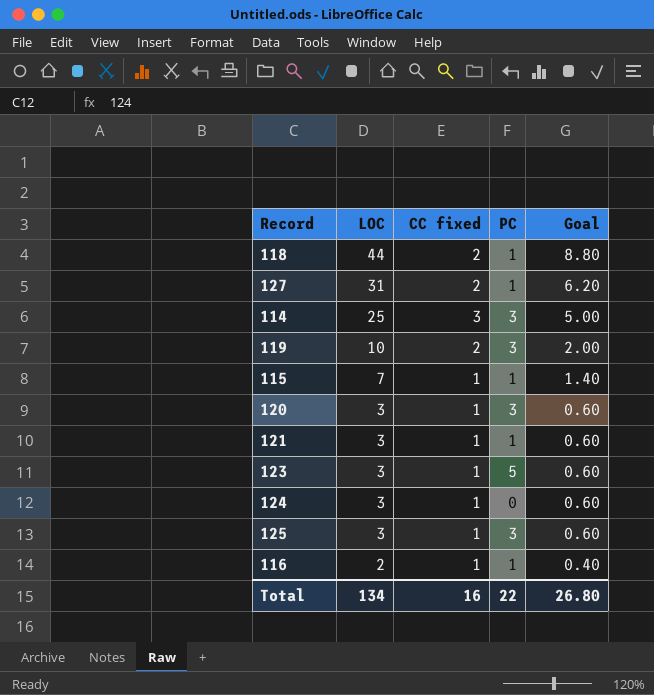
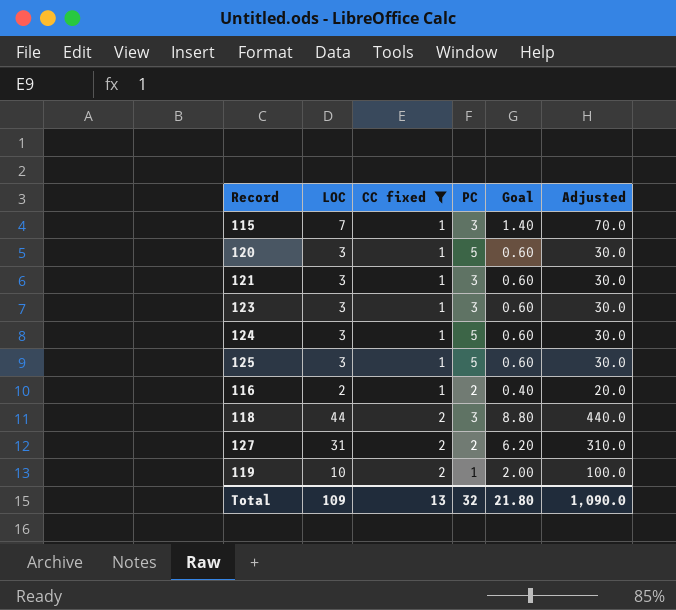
filter: none -> CC fixed != 3
row order: LOC descending -> CC fixed ascending
column Adjusted | formula: none -> [LOC] * 10
115 | PC: 1 -> 3
120 | PC: 3 -> 5
121 | PC: 1 -> 3
123 | PC: 5 -> 3
124 | PC: 0 -> 5
125 | PC: 3 -> 5
116 | PC: 1 -> 2
118 | PC: 1 -> 3
127 | PC: 1 -> 2
119 | PC: 3 -> 1
Total | LOC: 134 -> 109
Total | CC fixed: 16 -> 13
Total | PC: 22 -> 32
Total | Goal: 26.80 -> 21.80

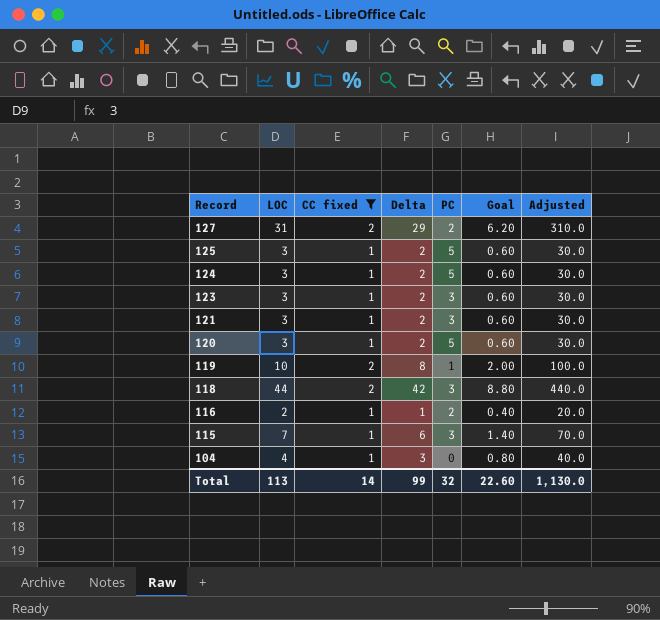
row order: CC fixed ascending -> Record descending
column Delta | formula: none -> [LOC] - [CC fixed]
row 104: none -> 4 | 1 | 3 | 0 | 0.80 | 40.0
Total | LOC: 109 -> 113
Total | CC fixed: 13 -> 14
Total | Goal: 21.80 -> 22.60
Total | Adjusted: 1,090.0 -> 1,130.0

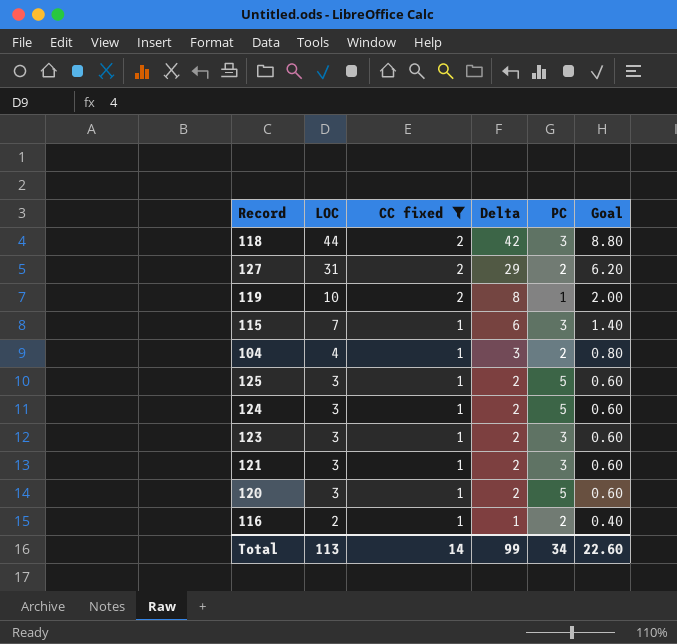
row order: Record descending -> LOC descending
column Adjusted | formula: [LOC] * 10 -> none
104 | PC: 0 -> 2
Total | PC: 32 -> 34

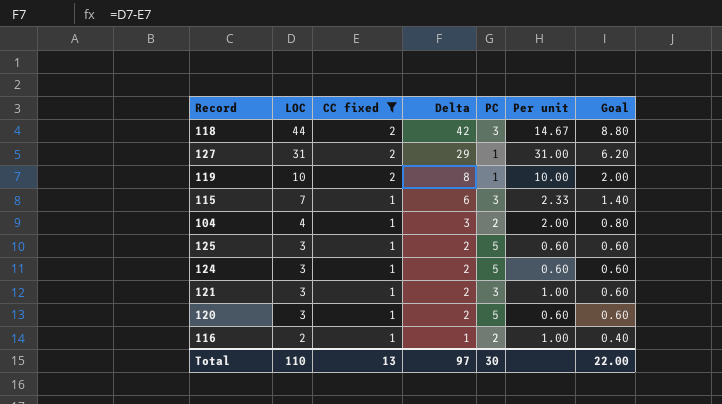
column Per unit | formula: none -> [LOC] / [PC]
row 123: 3 | 1 | 2 | 3 | 0.60 -> none
127 | PC: 2 -> 1
Total | LOC: 113 -> 110
Total | CC fixed: 14 -> 13
Total | Delta: 99 -> 97
Total | PC: 34 -> 30
Total | Goal: 22.60 -> 22.00

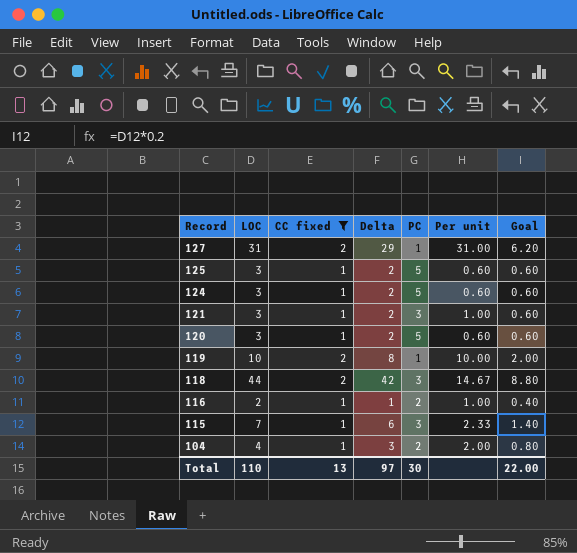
row order: LOC descending -> Record descending

